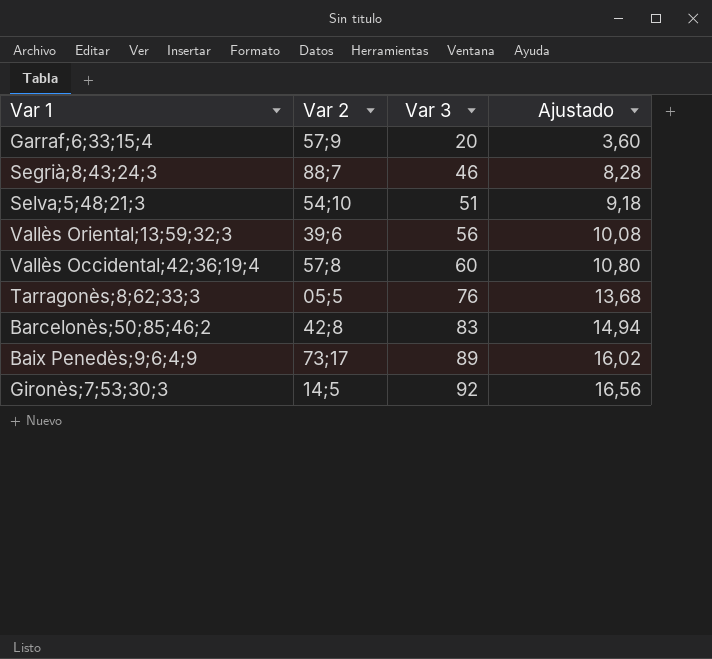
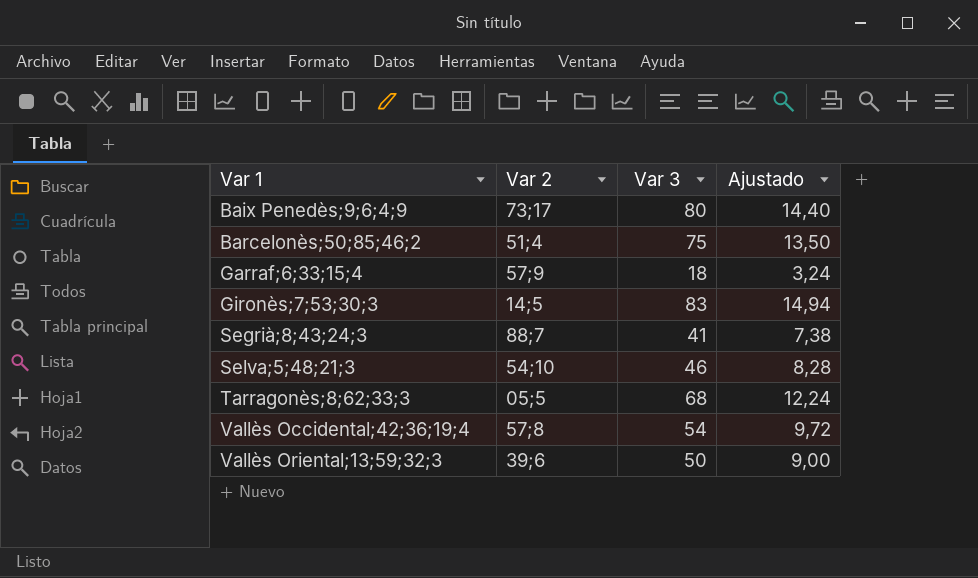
row order: Var 3 ascending -> Var 1 ascending
Baix Penedès;9;6;4;9 | Var 3: 89 -> 80
Baix Penedès;9;6;4;9 | Ajustado: 16,02 -> 14,40
Barcelonès;50;85;46;2 | Var 2: 42;8 -> 51;4
Barcelonès;50;85;46;2 | Var 3: 83 -> 75
Barcelonès;50;85;46;2 | Ajustado: 14,94 -> 13,50
Garraf;6;33;15;4 | Var 3: 20 -> 18
Garraf;6;33;15;4 | Ajustado: 3,60 -> 3,24
Gironès;7;53;30;3 | Var 3: 92 -> 83
Gironès;7;53;30;3 | Ajustado: 16,56 -> 14,94
Segrià;8;43;24;3 | Var 3: 46 -> 41
Segrià;8;43;24;3 | Ajustado: 8,28 -> 7,38
Selva;5;48;21;3 | Var 3: 51 -> 46
Selva;5;48;21;3 | Ajustado: 9,18 -> 8,28
Tarragonès;8;62;33;3 | Var 3: 76 -> 68
Tarragonès;8;62;33;3 | Ajustado: 13,68 -> 12,24
Vallès Occidental;42;36;19;4 | Var 3: 60 -> 54
Vallès Occidental;42;36;19;4 | Ajustado: 10,80 -> 9,72
Vallès Oriental;13;59;32;3 | Var 3: 56 -> 50
Vallès Oriental;13;59;32;3 | Ajustado: 10,08 -> 9,00

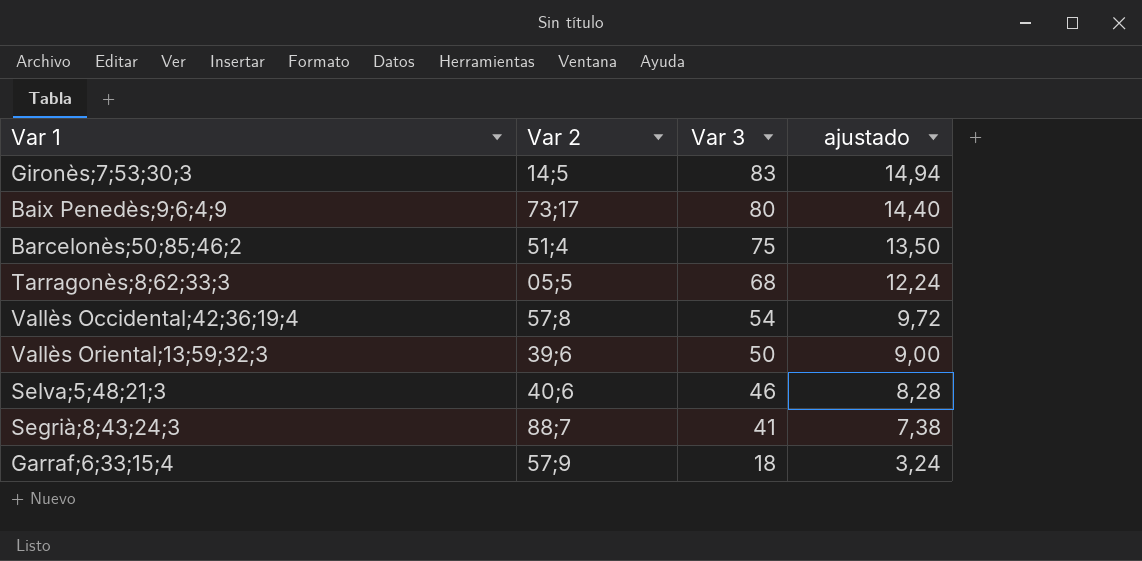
row order: Var 1 ascending -> Var 3 descending
column name: Ajustado -> ajustado
Selva;5;48;21;3 | Var 2: 54;10 -> 40;6

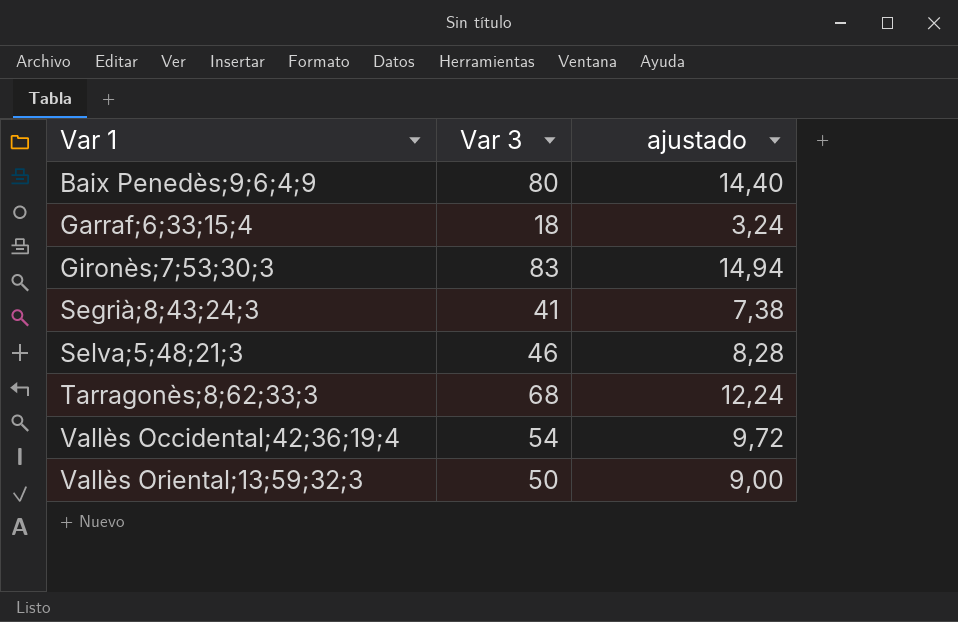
row order: Var 3 descending -> Var 1 ascending
column Var 2 | position: 2 -> none
row Barcelonès;50;85;46;2: 51;4 | 75 | 13,50 -> none

